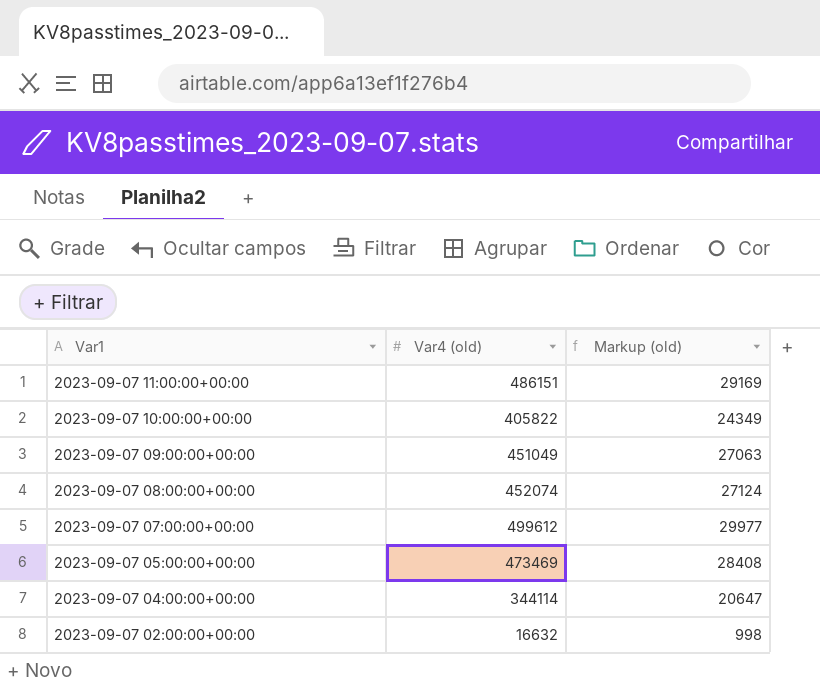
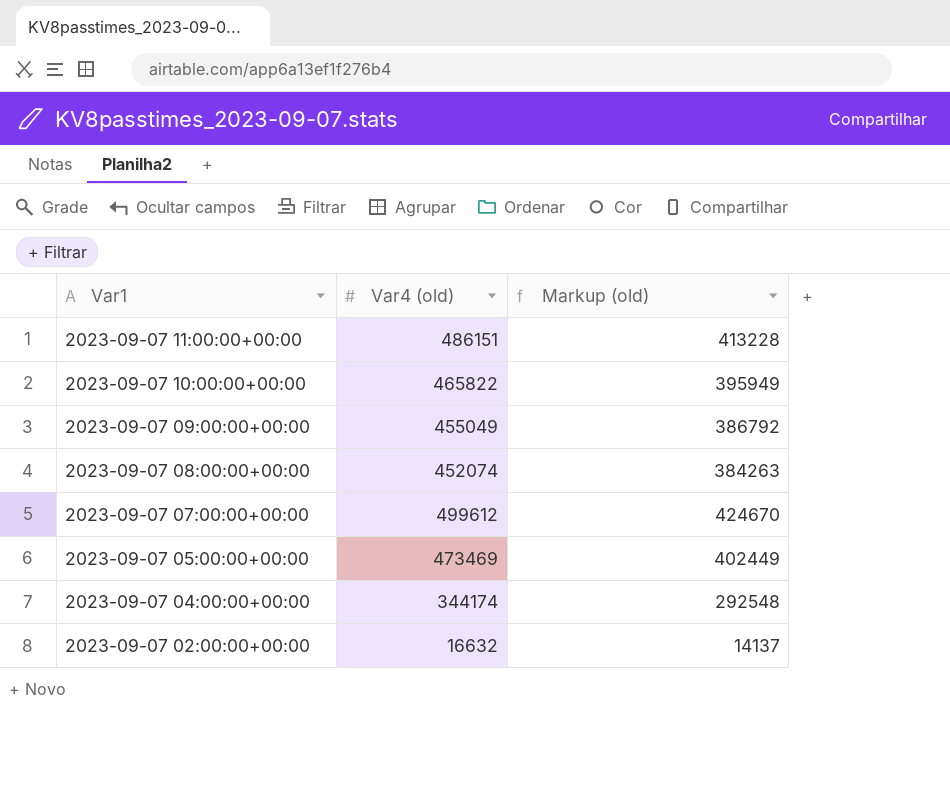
column Markup (old) | formula: [Var4 (old)] * 0.06 -> [Var4 (old)] * 0.85
2023-09-07 10:00:00+00:00 | Var4 (old): 405822 -> 465822
2023-09-07 09:00:00+00:00 | Var4 (old): 451049 -> 455049
2023-09-07 04:00:00+00:00 | Var4 (old): 344114 -> 344174

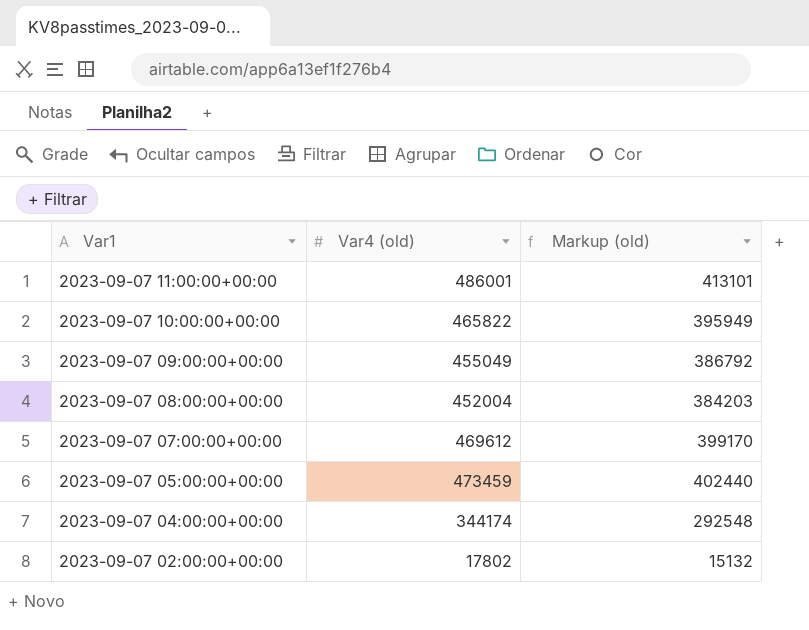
2023-09-07 11:00:00+00:00 | Var4 (old): 486151 -> 486001
2023-09-07 11:00:00+00:00 | Markup (old): 413228 -> 413101
2023-09-07 08:00:00+00:00 | Var4 (old): 452074 -> 452004
2023-09-07 08:00:00+00:00 | Markup (old): 384263 -> 384203
2023-09-07 07:00:00+00:00 | Var4 (old): 499612 -> 469612
2023-09-07 07:00:00+00:00 | Markup (old): 424670 -> 399170
2023-09-07 05:00:00+00:00 | Var4 (old): 473469 -> 473459
2023-09-07 05:00:00+00:00 | Markup (old): 402449 -> 402440
2023-09-07 02:00:00+00:00 | Var4 (old): 16632 -> 17802
2023-09-07 02:00:00+00:00 | Markup (old): 14137 -> 15132

